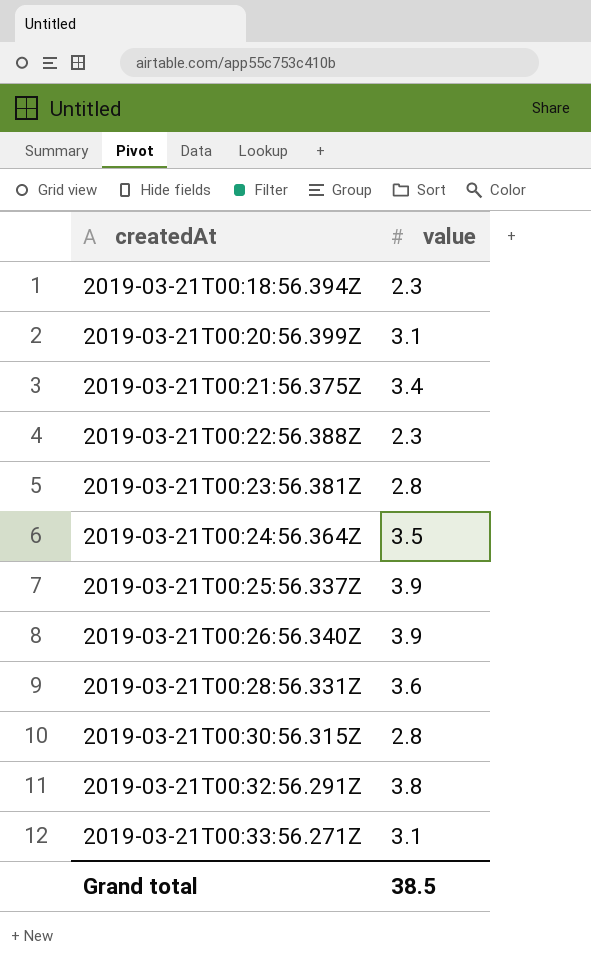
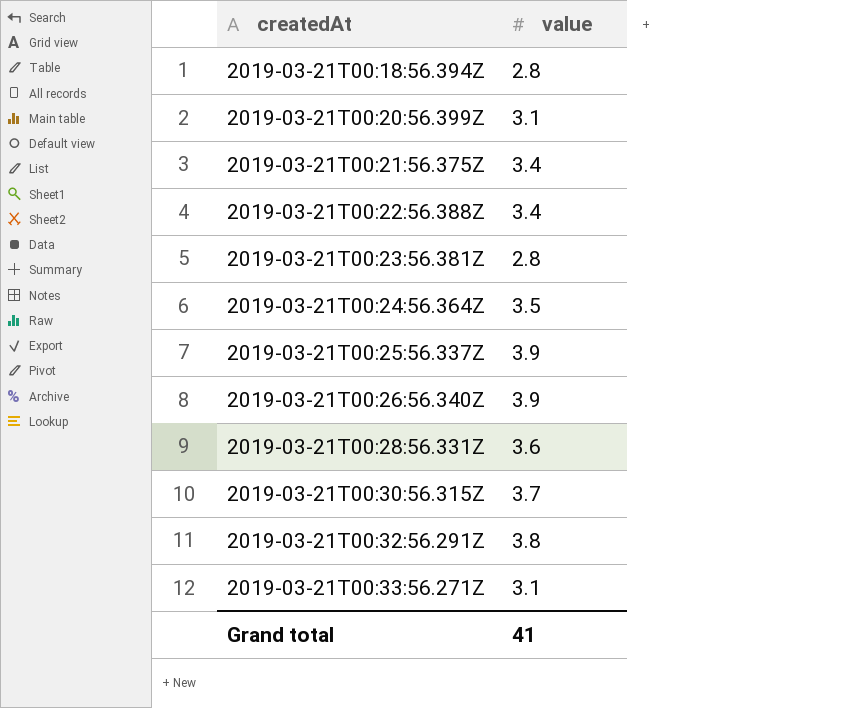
2019-03-21T00:18:56.394Z | value: 2.3 -> 2.8
2019-03-21T00:22:56.388Z | value: 2.3 -> 3.4
2019-03-21T00:30:56.315Z | value: 2.8 -> 3.7
Grand total | value: 38.5 -> 41

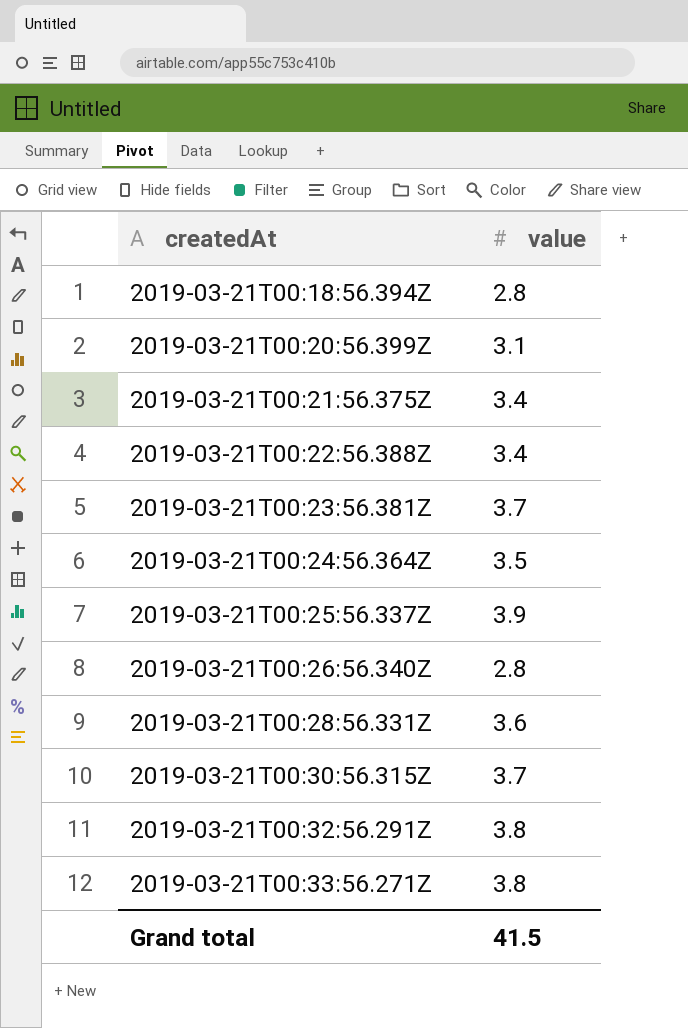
2019-03-21T00:23:56.381Z | value: 2.8 -> 3.7
2019-03-21T00:26:56.340Z | value: 3.9 -> 2.8
2019-03-21T00:33:56.271Z | value: 3.1 -> 3.8
Grand total | value: 41 -> 41.5

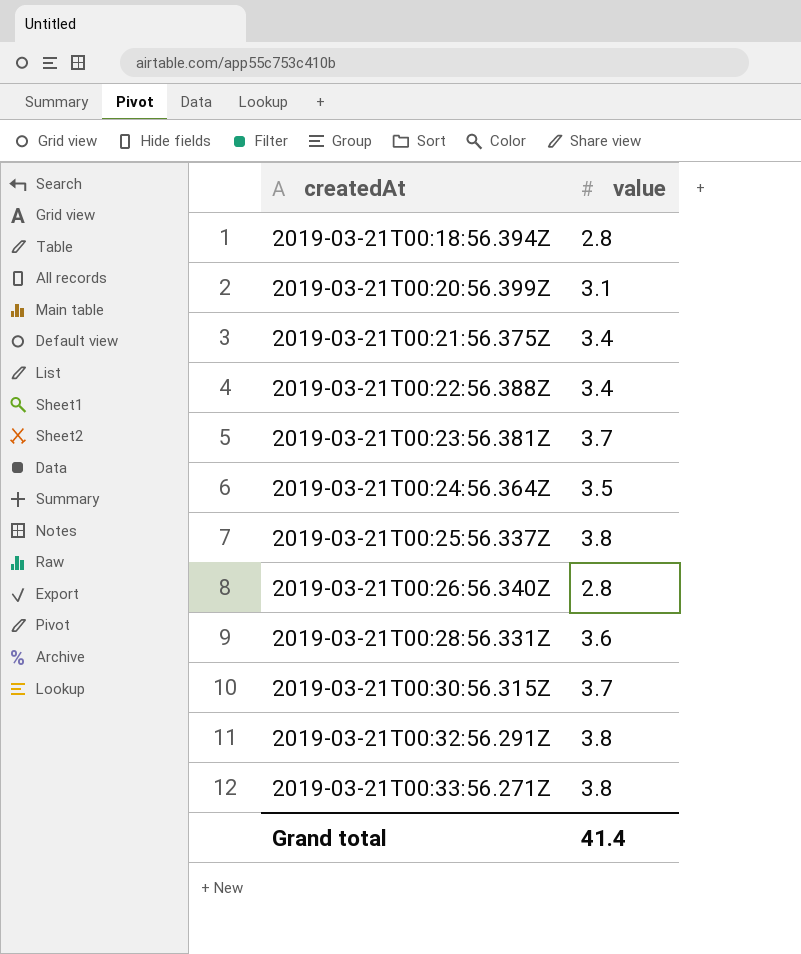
2019-03-21T00:25:56.337Z | value: 3.9 -> 3.8
Grand total | value: 41.5 -> 41.4

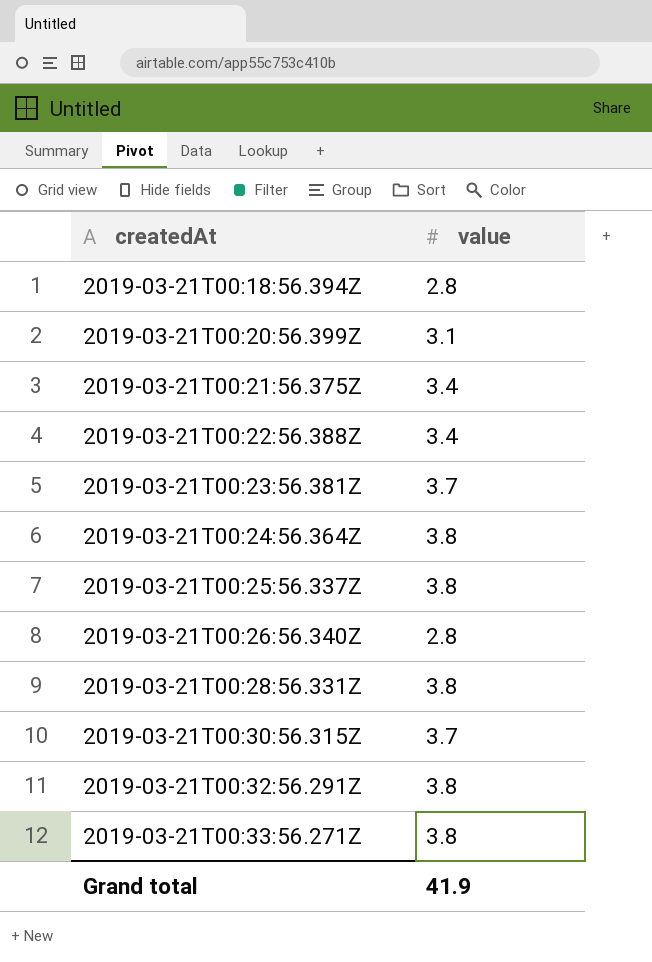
2019-03-21T00:24:56.364Z | value: 3.5 -> 3.8
2019-03-21T00:28:56.331Z | value: 3.6 -> 3.8
Grand total | value: 41.4 -> 41.9

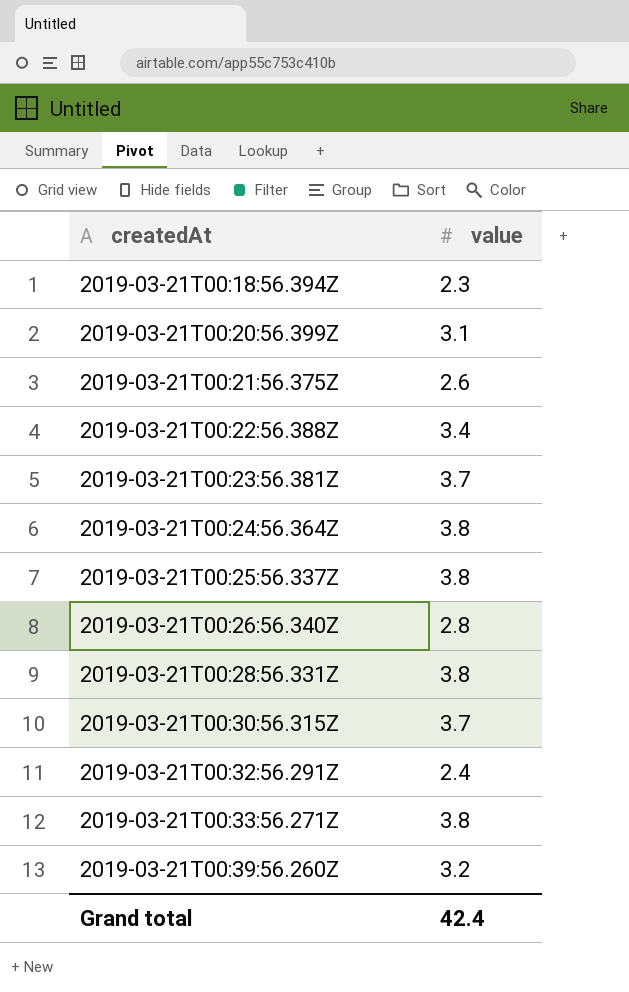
2019-03-21T00:18:56.394Z | value: 2.8 -> 2.3
2019-03-21T00:21:56.375Z | value: 3.4 -> 2.6
2019-03-21T00:32:56.291Z | value: 3.8 -> 2.4
row 2019-03-21T00:39:56.260Z: none -> 3.2
Grand total | value: 41.9 -> 42.4

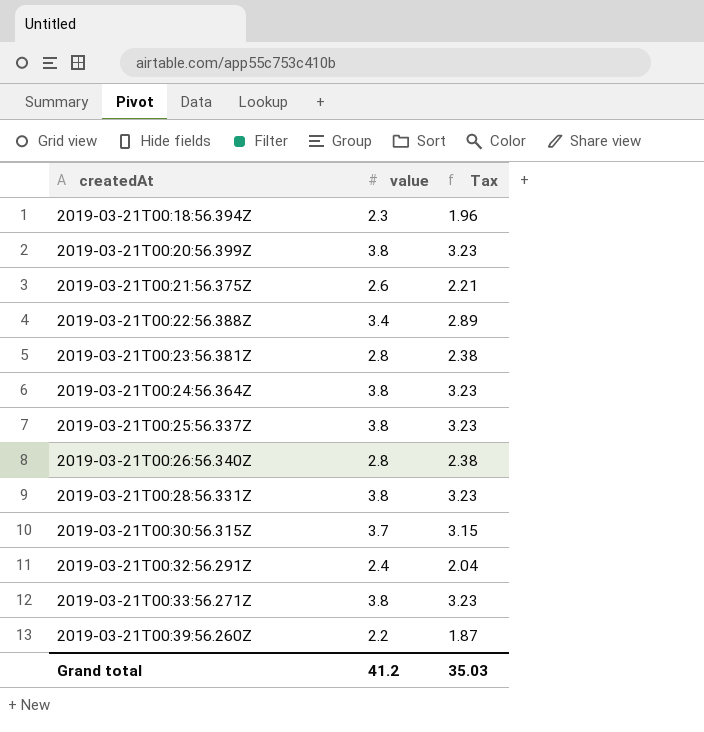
column Tax | formula: none -> [value] * 0.85
2019-03-21T00:20:56.399Z | value: 3.1 -> 3.8
2019-03-21T00:23:56.381Z | value: 3.7 -> 2.8
2019-03-21T00:39:56.260Z | value: 3.2 -> 2.2
Grand total | value: 42.4 -> 41.2

